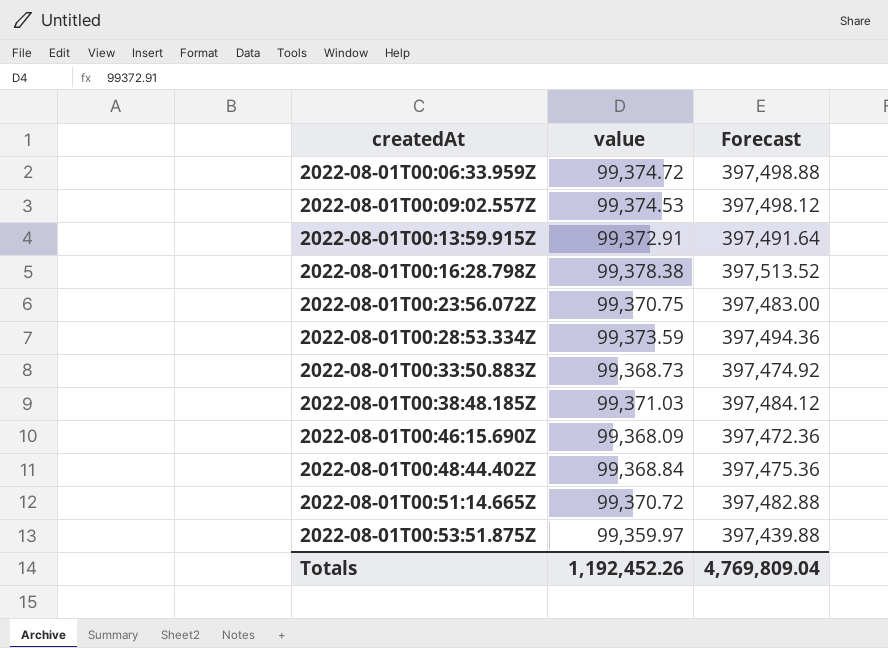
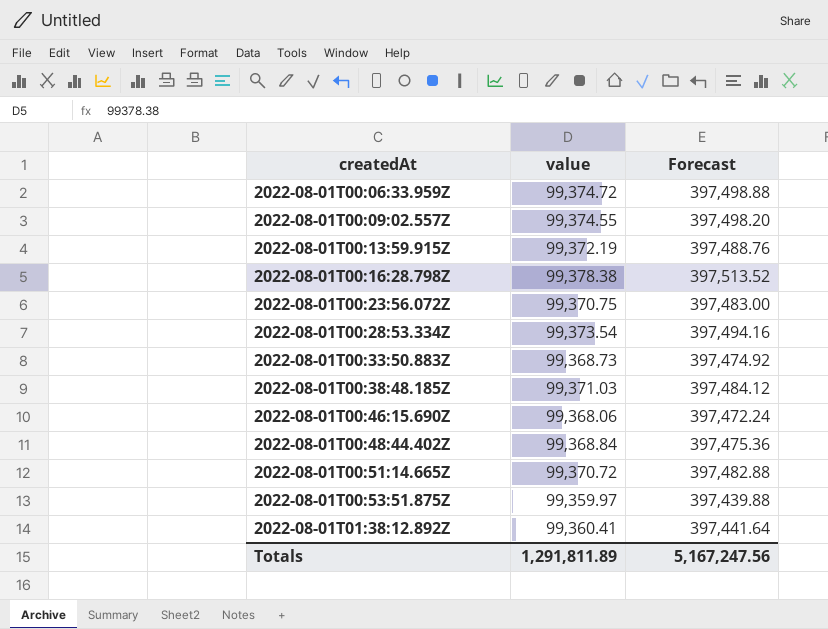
2022-08-01T00:09:02.557Z | value: 99,374.53 -> 99,374.55
2022-08-01T00:09:02.557Z | Forecast: 397,498.12 -> 397,498.20
2022-08-01T00:13:59.915Z | value: 99,372.91 -> 99,372.19
2022-08-01T00:13:59.915Z | Forecast: 397,491.64 -> 397,488.76
2022-08-01T00:28:53.334Z | value: 99,373.59 -> 99,373.54
2022-08-01T00:28:53.334Z | Forecast: 397,494.36 -> 397,494.16
2022-08-01T00:46:15.690Z | value: 99,368.09 -> 99,368.06
2022-08-01T00:46:15.690Z | Forecast: 397,472.36 -> 397,472.24
row 2022-08-01T01:38:12.892Z: none -> 99,360.41 | 397,441.64
Totals | value: 1,192,452.26 -> 1,291,811.89
Totals | Forecast: 4,769,809.04 -> 5,167,247.56

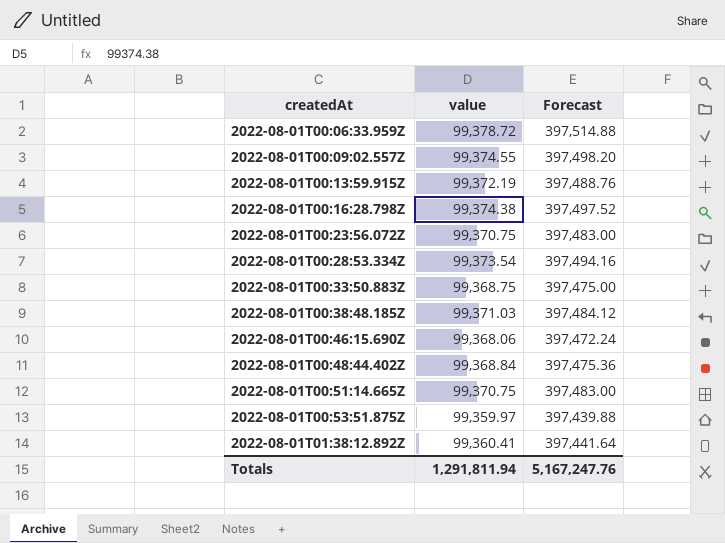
2022-08-01T00:06:33.959Z | value: 99,374.72 -> 99,378.72
2022-08-01T00:06:33.959Z | Forecast: 397,498.88 -> 397,514.88
2022-08-01T00:16:28.798Z | value: 99,378.38 -> 99,374.38
2022-08-01T00:16:28.798Z | Forecast: 397,513.52 -> 397,497.52
2022-08-01T00:33:50.883Z | value: 99,368.73 -> 99,368.75
2022-08-01T00:33:50.883Z | Forecast: 397,474.92 -> 397,475.00
2022-08-01T00:51:14.665Z | value: 99,370.72 -> 99,370.75
2022-08-01T00:51:14.665Z | Forecast: 397,482.88 -> 397,483.00
Totals | value: 1,291,811.89 -> 1,291,811.94
Totals | Forecast: 5,167,247.56 -> 5,167,247.76

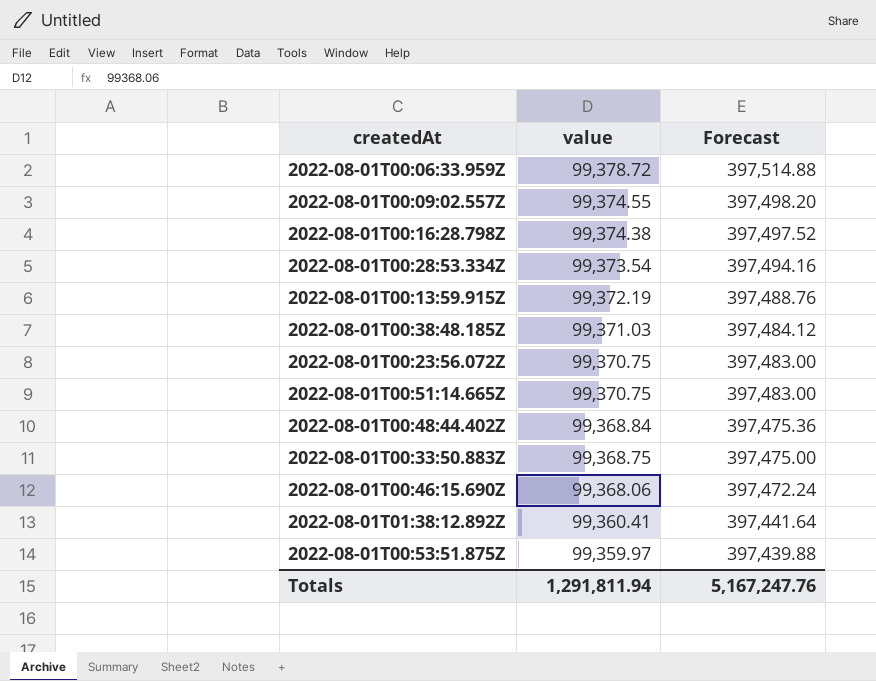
row order: createdAt ascending -> value descending

